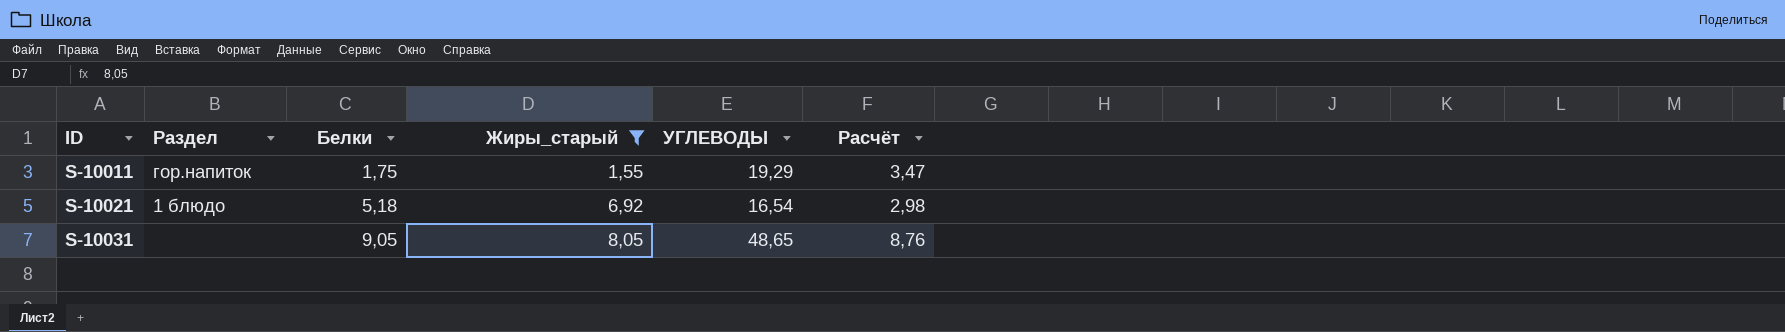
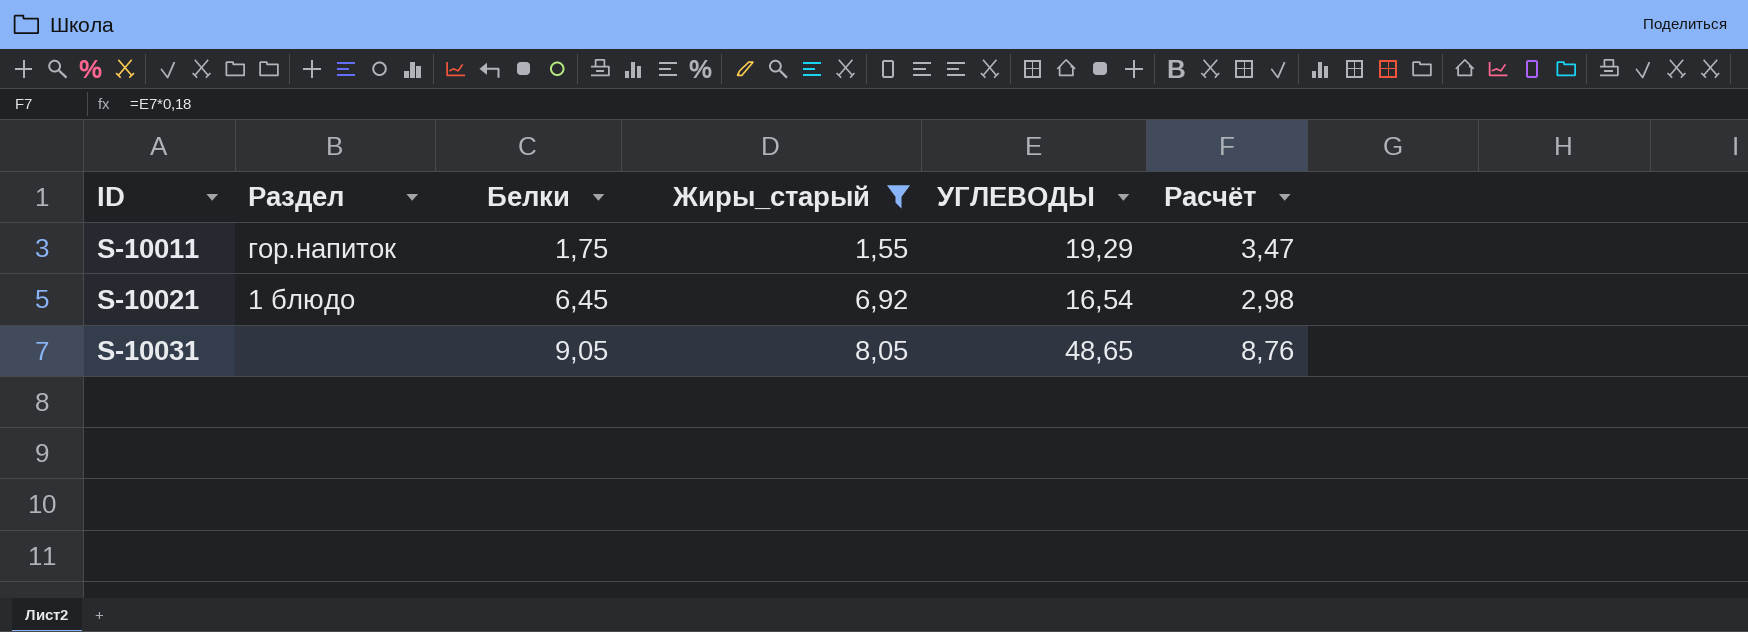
S-10021 | Белки: 5,18 -> 6,45

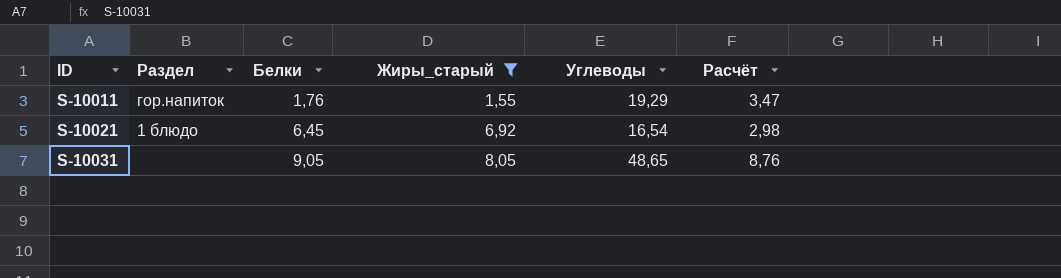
column name: УГЛЕВОДЫ -> Углеводы
S-10011 | Белки: 1,75 -> 1,76

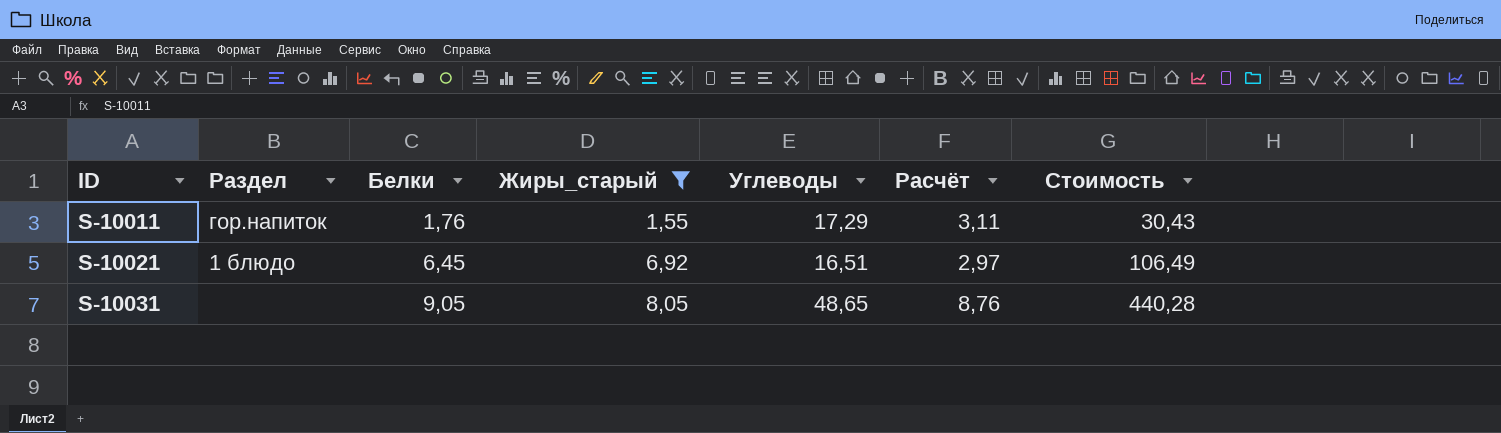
column Стоимость | formula: none -> [Белки] * [Углеводы]
S-10011 | Углеводы: 19,29 -> 17,29
S-10011 | Расчёт: 3,47 -> 3,11
S-10021 | Углеводы: 16,54 -> 16,51
S-10021 | Расчёт: 2,98 -> 2,97

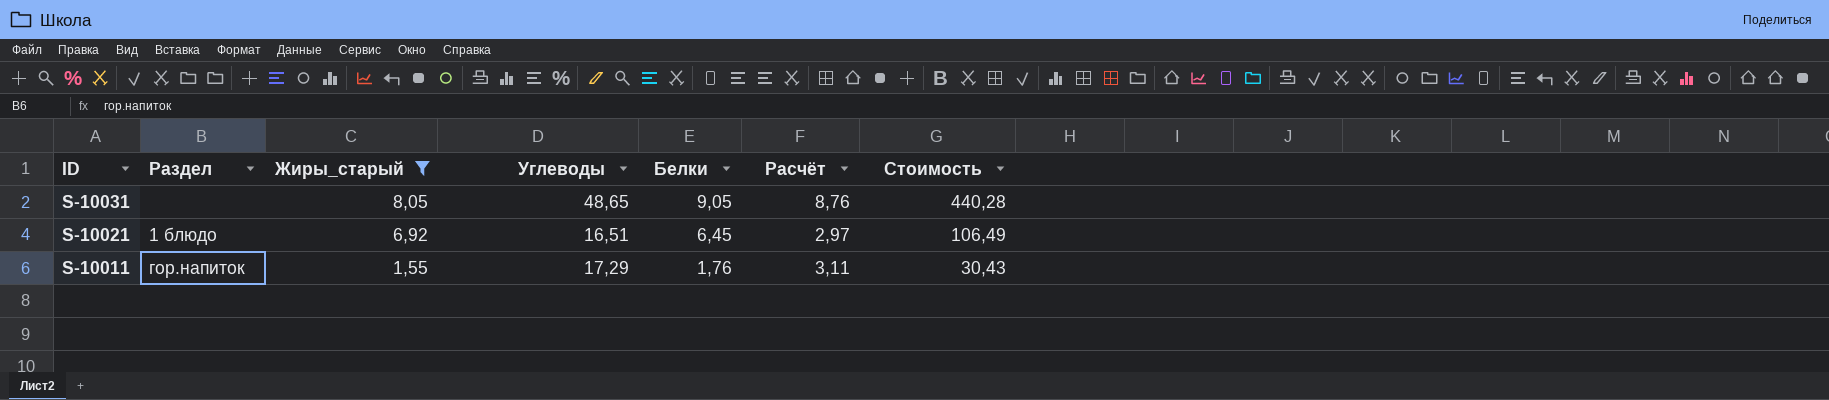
row order: ID ascending -> ID descending
column Белки | position: 3 -> 5

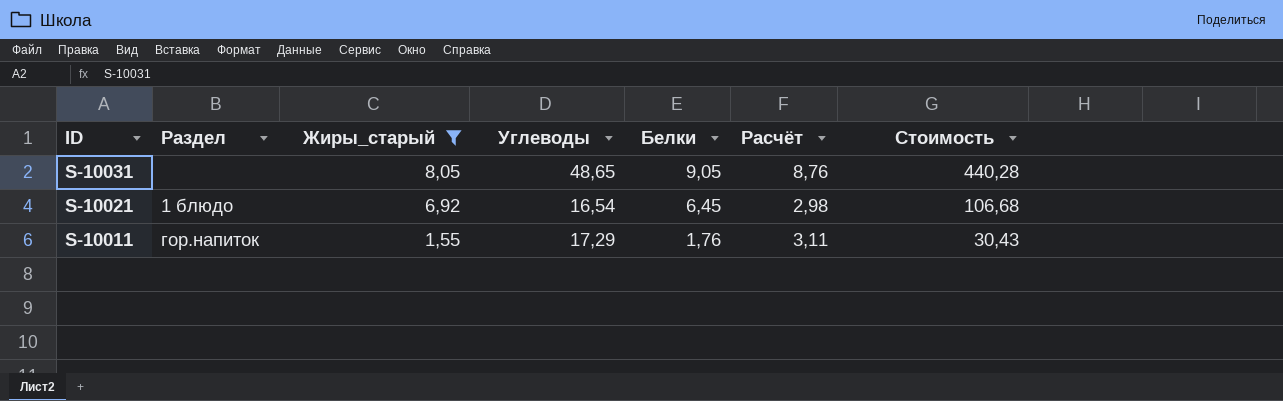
S-10021 | Углеводы: 16,51 -> 16,54
S-10021 | Расчёт: 2,97 -> 2,98
S-10021 | Стоимость: 106,49 -> 106,68

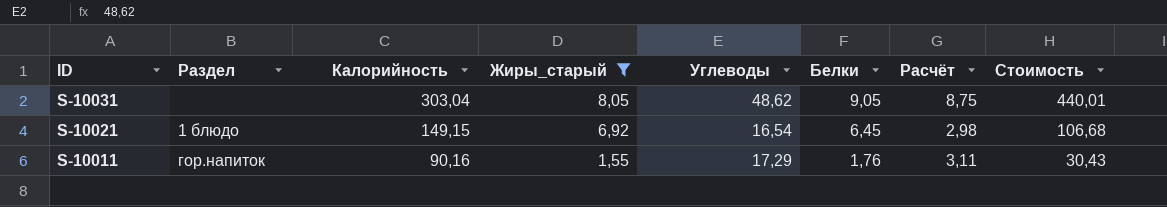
column Калорийность | position: none -> 3
S-10031 | Углеводы: 48,65 -> 48,62
S-10031 | Расчёт: 8,76 -> 8,75
S-10031 | Стоимость: 440,28 -> 440,01

